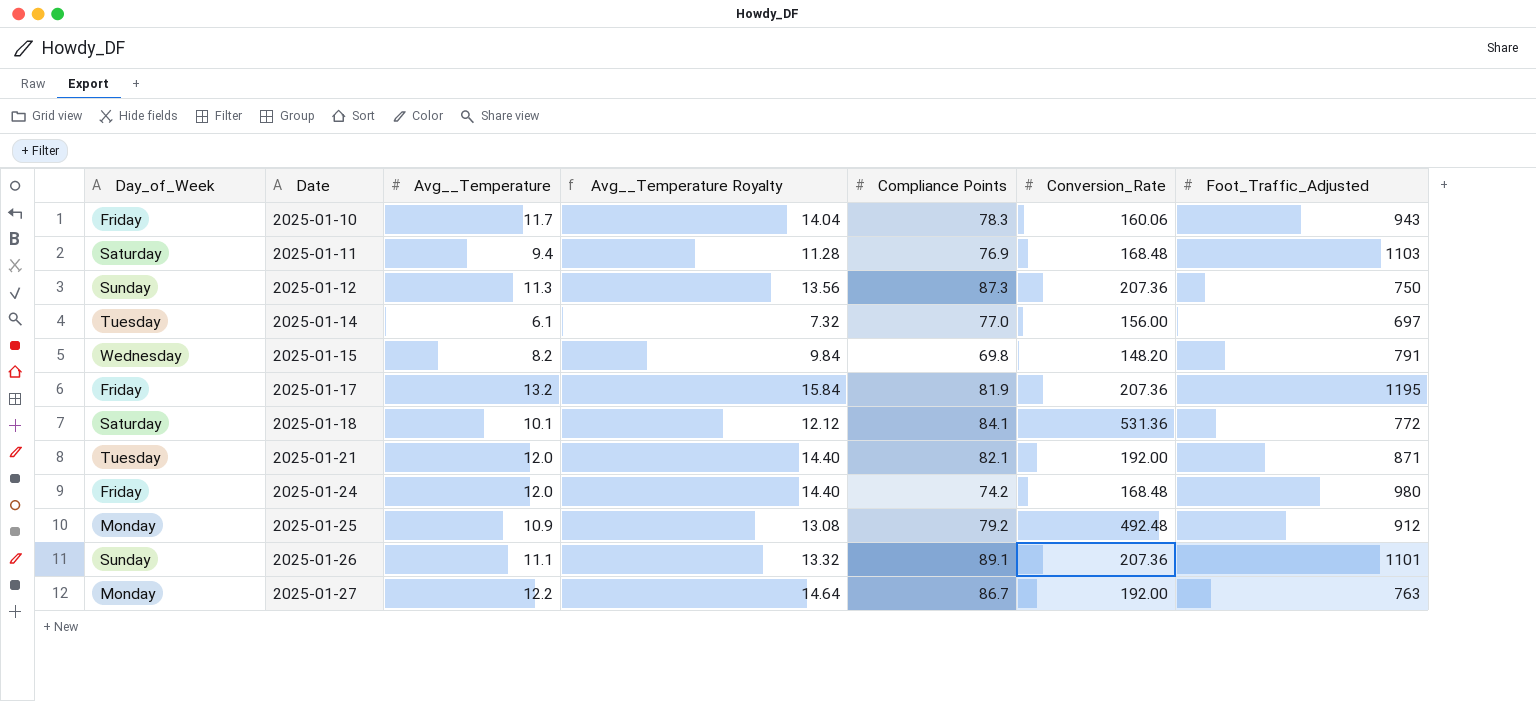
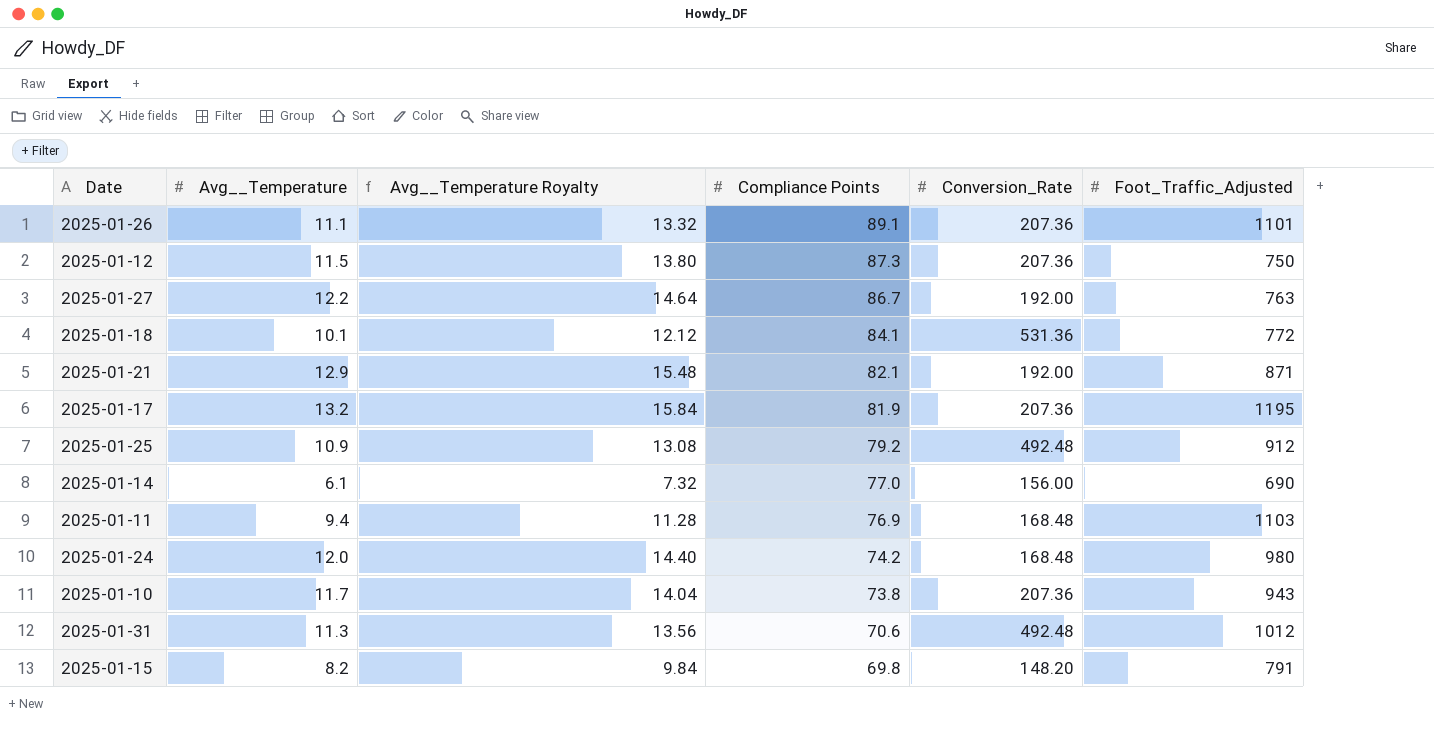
row order: Date ascending -> Compliance Points descending
column Day_of_Week | position: 1 -> none
2025-01-12 | Avg__Temperature: 11.3 -> 11.5
2025-01-12 | Avg__Temperature Royalty: 13.56 -> 13.80
2025-01-21 | Avg__Temperature: 12.0 -> 12.9
2025-01-21 | Avg__Temperature Royalty: 14.40 -> 15.48
2025-01-14 | Foot_Traffic_Adjusted: 697 -> 690
2025-01-10 | Compliance Points: 78.3 -> 73.8
2025-01-10 | Conversion_Rate: 160.06 -> 207.36
row 2025-01-31: none -> 11.3 | 13.56 | 70.6 | 492.48 | 1012

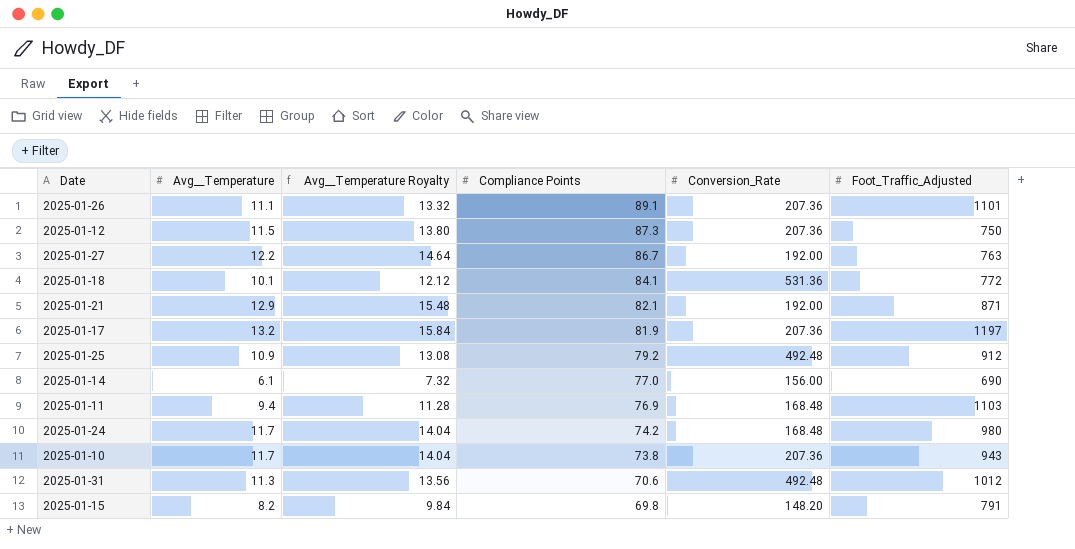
2025-01-17 | Foot_Traffic_Adjusted: 1195 -> 1197
2025-01-24 | Avg__Temperature: 12.0 -> 11.7
2025-01-24 | Avg__Temperature Royalty: 14.40 -> 14.04

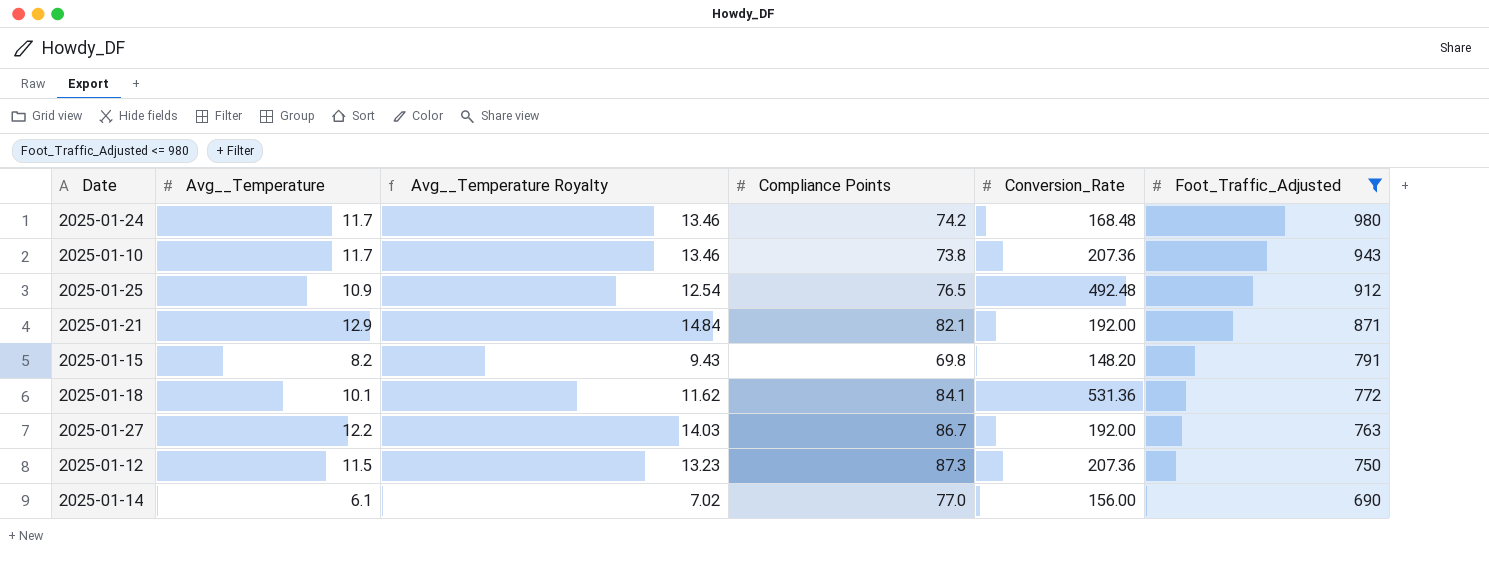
filter: none -> Foot_Traffic_Adjusted <= 980
row order: Compliance Points descending -> Foot_Traffic_Adjusted descending
column Avg__Temperature Royalty | formula: [Avg__Temperature] * 1.2 -> [Avg__Temperature] * 1.15
2025-01-25 | Compliance Points: 79.2 -> 76.5

